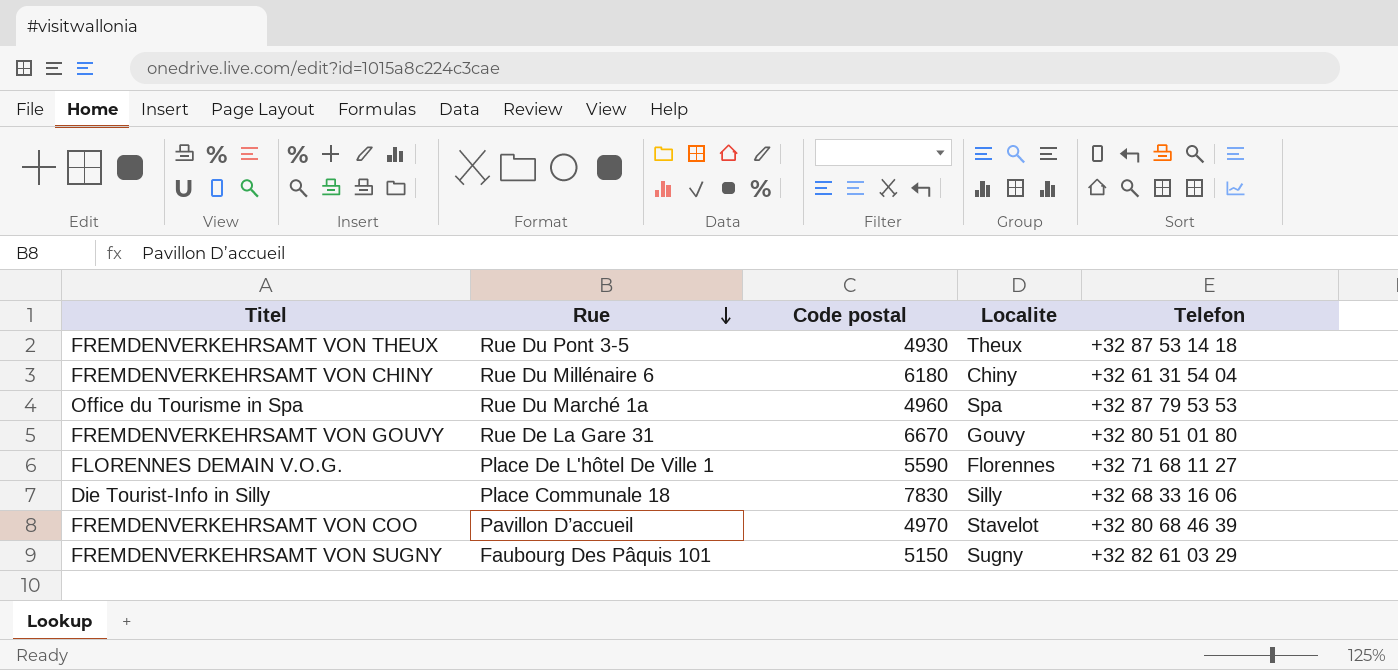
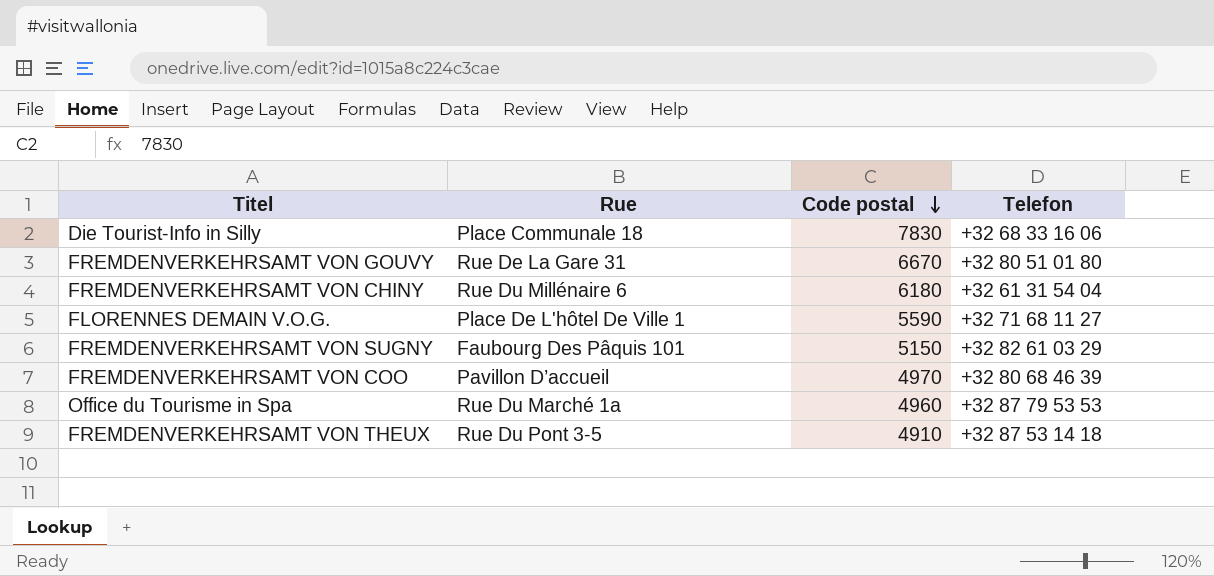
row order: Rue descending -> Code postal descending
column Localite | position: 4 -> none
FREMDENVERKEHRSAMT VON THEUX | Code postal: 4930 -> 4910

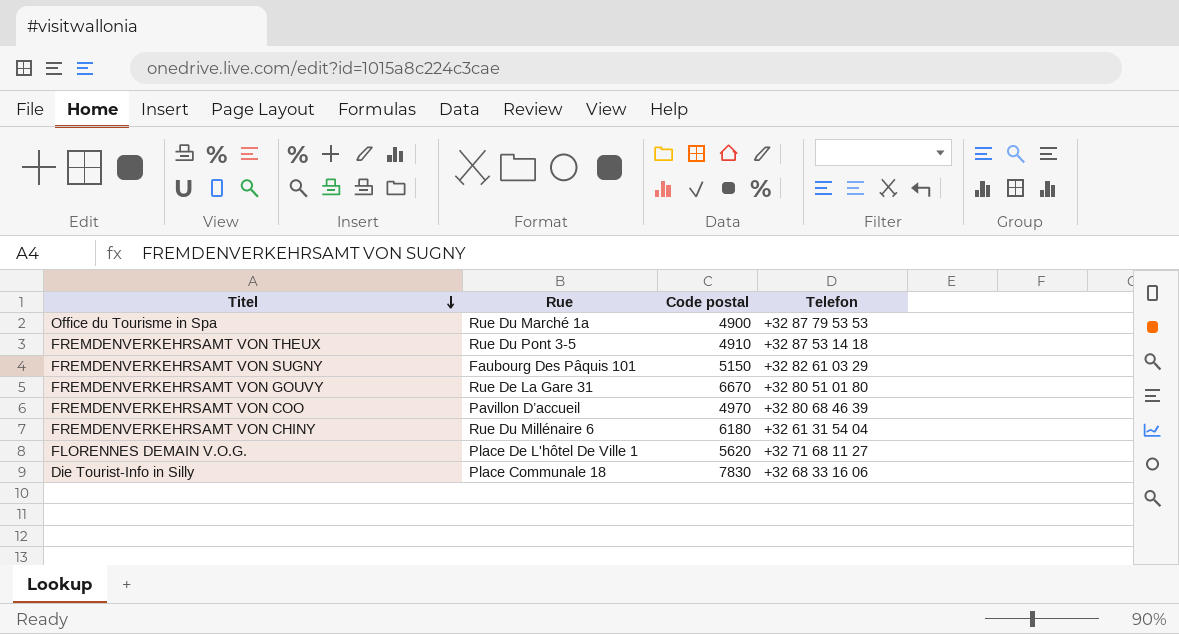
row order: Code postal descending -> Titel descending
Office du Tourisme in Spa | Code postal: 4960 -> 4900
FLORENNES DEMAIN V.O.G. | Code postal: 5590 -> 5620

